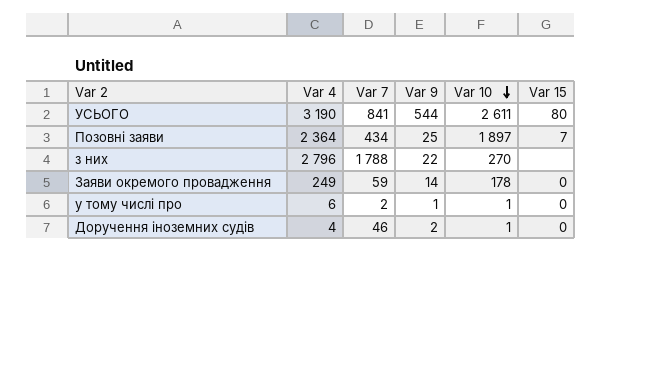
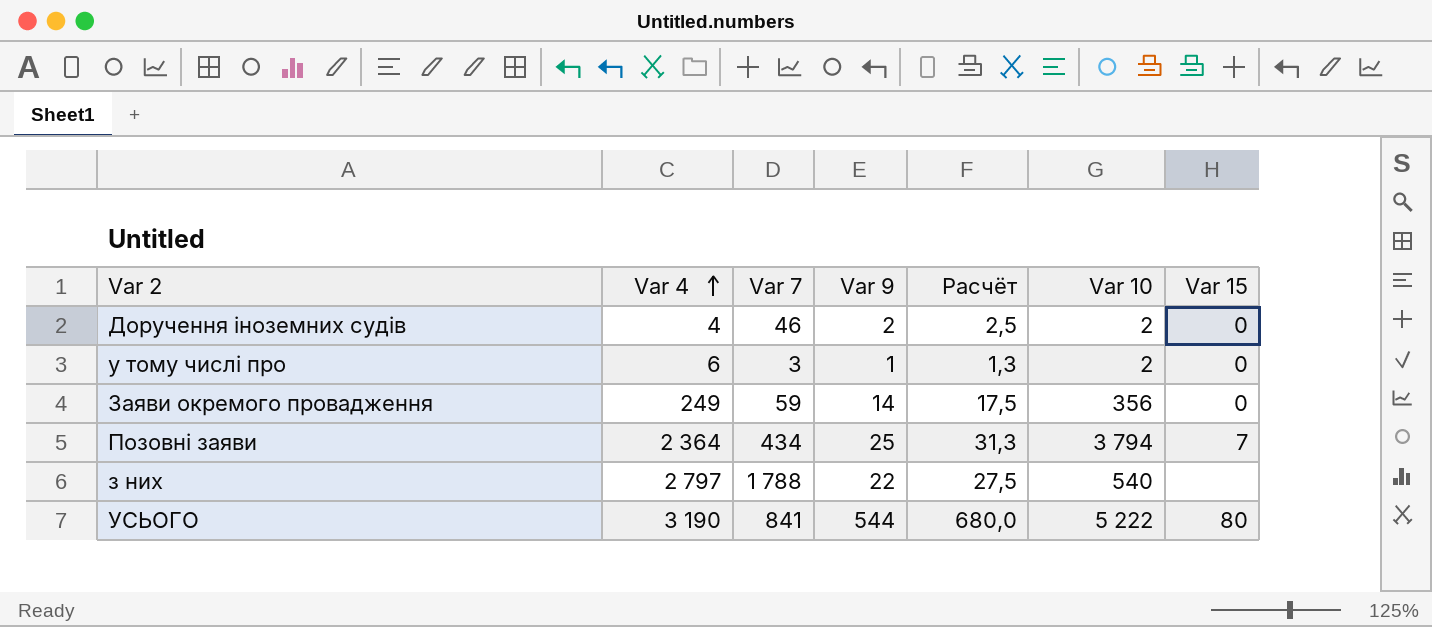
row order: Var 10 descending -> Var 4 ascending
column Расчёт | formula: none -> [Var 9] * 1,25
Доручення іноземних судів | Var 10: 1 -> 2
у тому числі про | Var 7: 2 -> 3
у тому числі про | Var 10: 1 -> 2
Заяви окремого провадження | Var 10: 178 -> 356
Позовні заяви | Var 10: 1 897 -> 3 794
з них | Var 4: 2 796 -> 2 797
з них | Var 10: 270 -> 540
УСЬОГО | Var 10: 2 611 -> 5 222

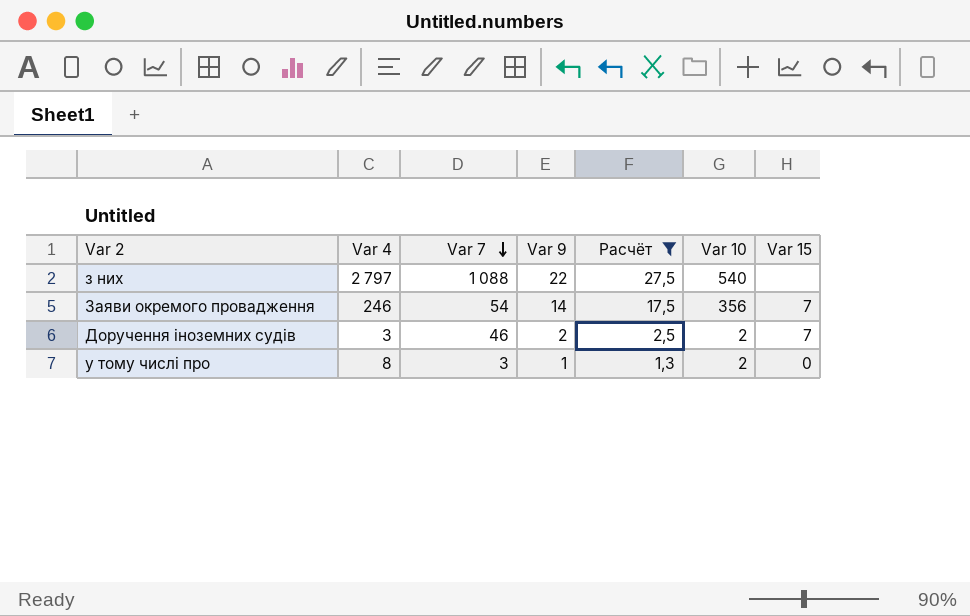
filter: none -> Расчёт <= 27,5
row order: Var 4 ascending -> Var 7 descending
з них | Var 7: 1 788 -> 1 088
Заяви окремого провадження | Var 4: 249 -> 246
Заяви окремого провадження | Var 7: 59 -> 54
Заяви окремого провадження | Var 15: 0 -> 7
Доручення іноземних судів | Var 4: 4 -> 3
Доручення іноземних судів | Var 15: 0 -> 7
у тому числі про | Var 4: 6 -> 8

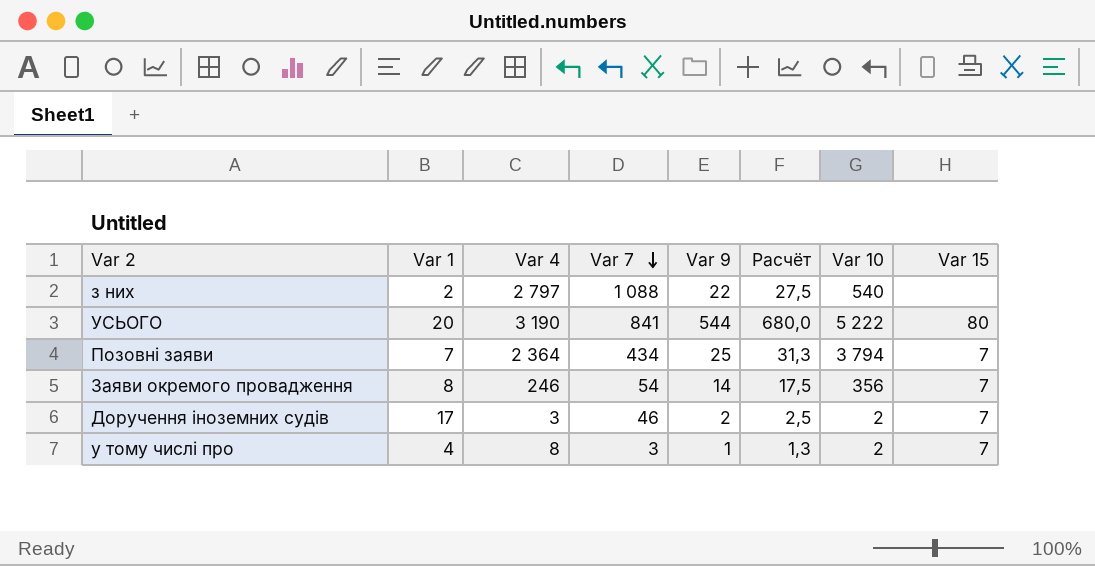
filter: Расчёт <= 27,5 -> none
column Var 1 | position: none -> 2
у тому числі про | Var 15: 0 -> 7

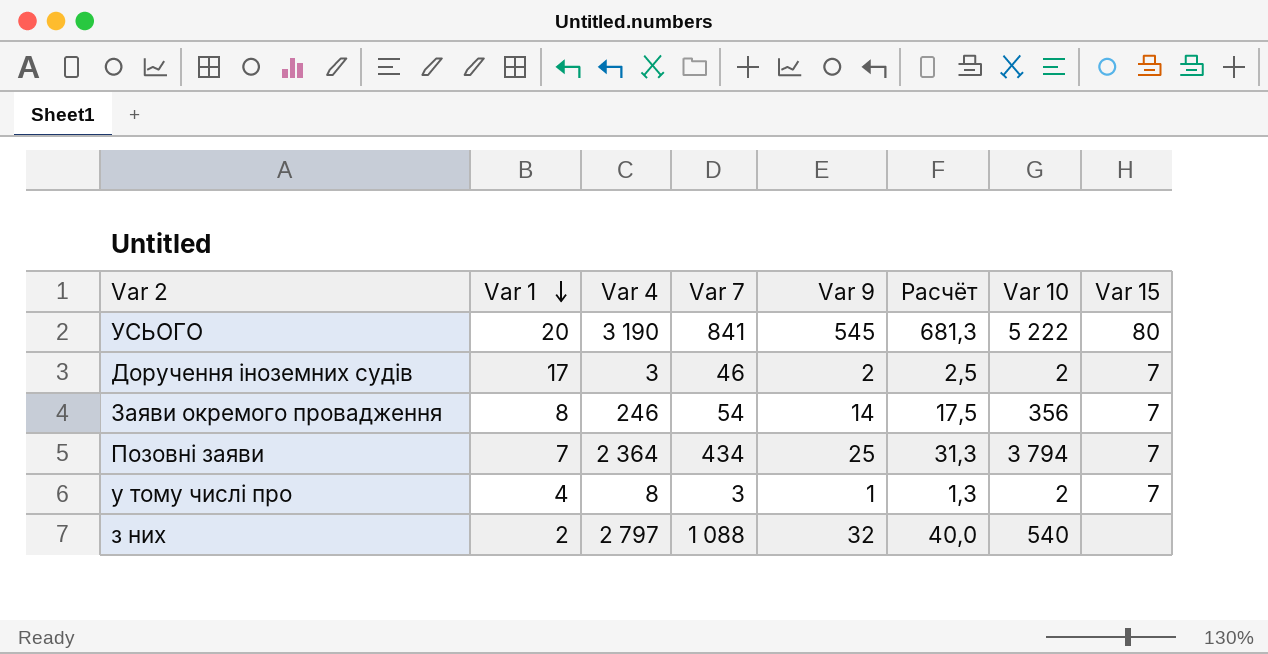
row order: Var 7 descending -> Var 1 descending
УСЬОГО | Var 9: 544 -> 545
УСЬОГО | Расчёт: 680,0 -> 681,3
з них | Var 9: 22 -> 32
з них | Расчёт: 27,5 -> 40,0

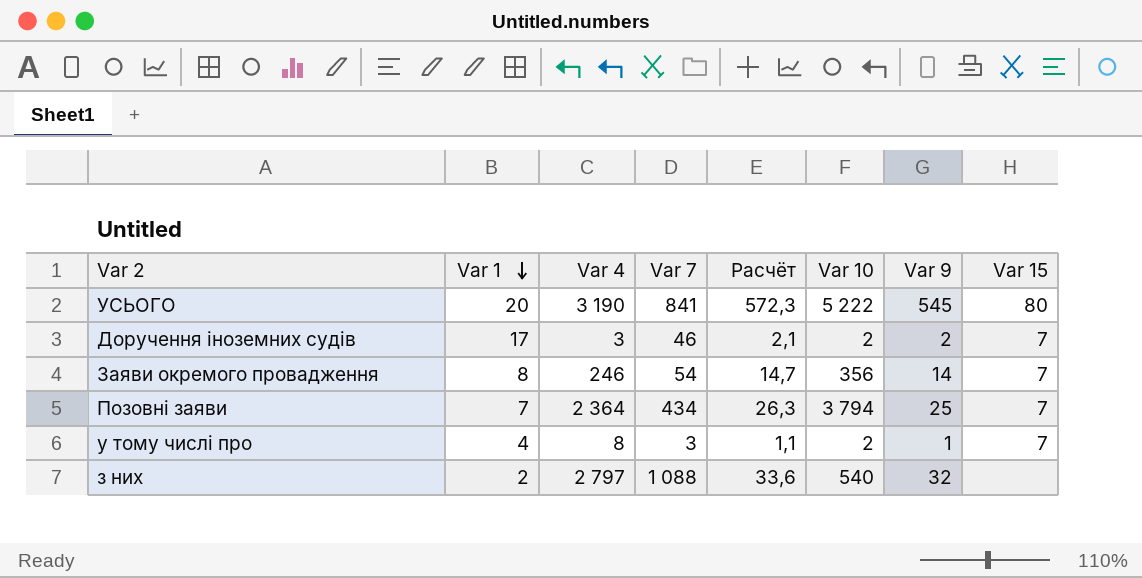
column Расчёт | formula: [Var 9] * 1,25 -> [Var 9] * 1,05
column Var 9 | position: 5 -> 7

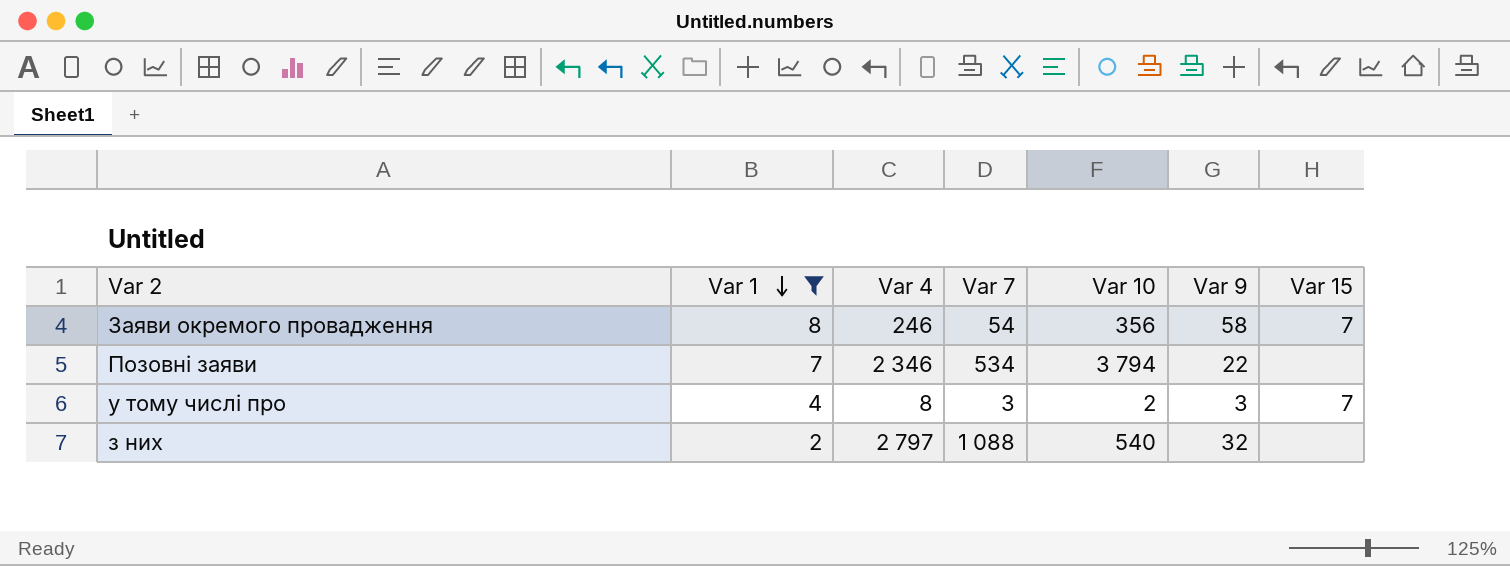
filter: none -> Var 1 <= 8
column Расчёт | formula: [Var 9] * 1,05 -> none
Заяви окремого провадження | Var 9: 14 -> 58
Позовні заяви | Var 4: 2 364 -> 2 346
Позовні заяви | Var 7: 434 -> 534
Позовні заяви | Var 9: 25 -> 22
Позовні заяви | Var 15: 7 -> none
у тому числі про | Var 9: 1 -> 3

